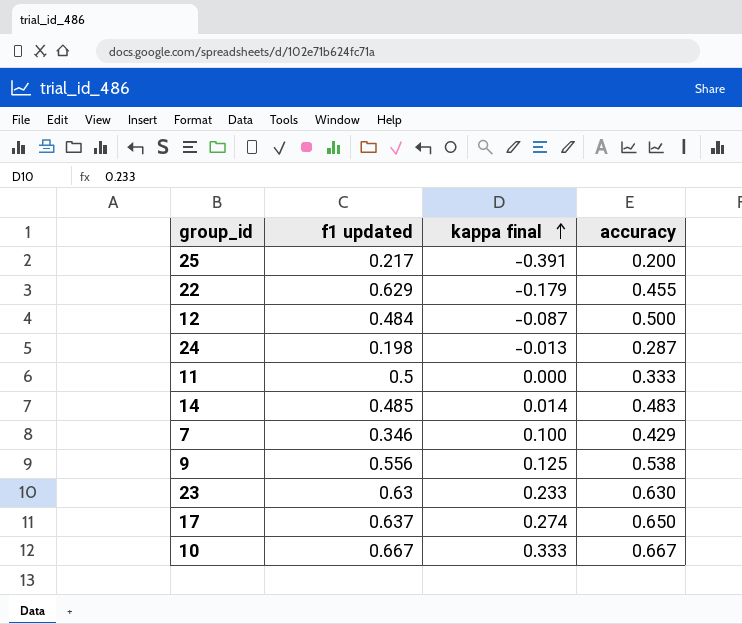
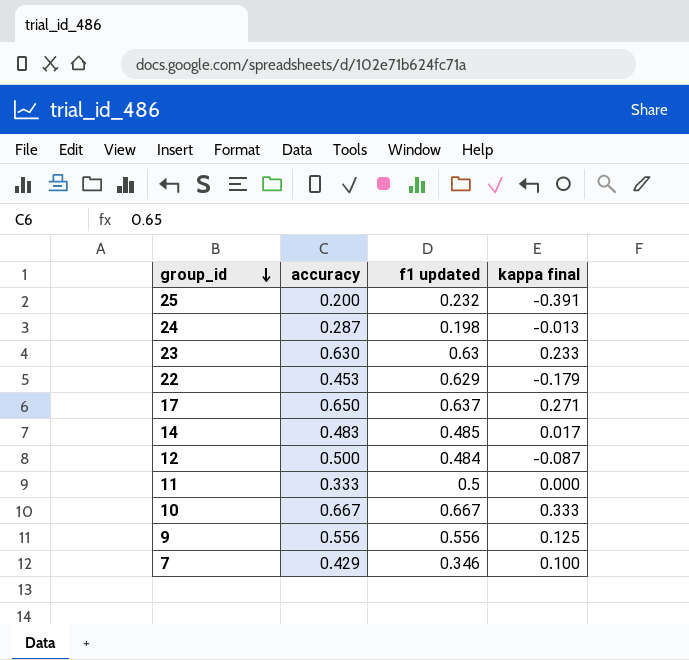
row order: kappa final ascending -> group_id descending
column accuracy | position: 4 -> 2
25 | f1 updated: 0.217 -> 0.232
22 | accuracy: 0.455 -> 0.453
17 | kappa final: 0.274 -> 0.271
14 | kappa final: 0.014 -> 0.017
9 | accuracy: 0.538 -> 0.556

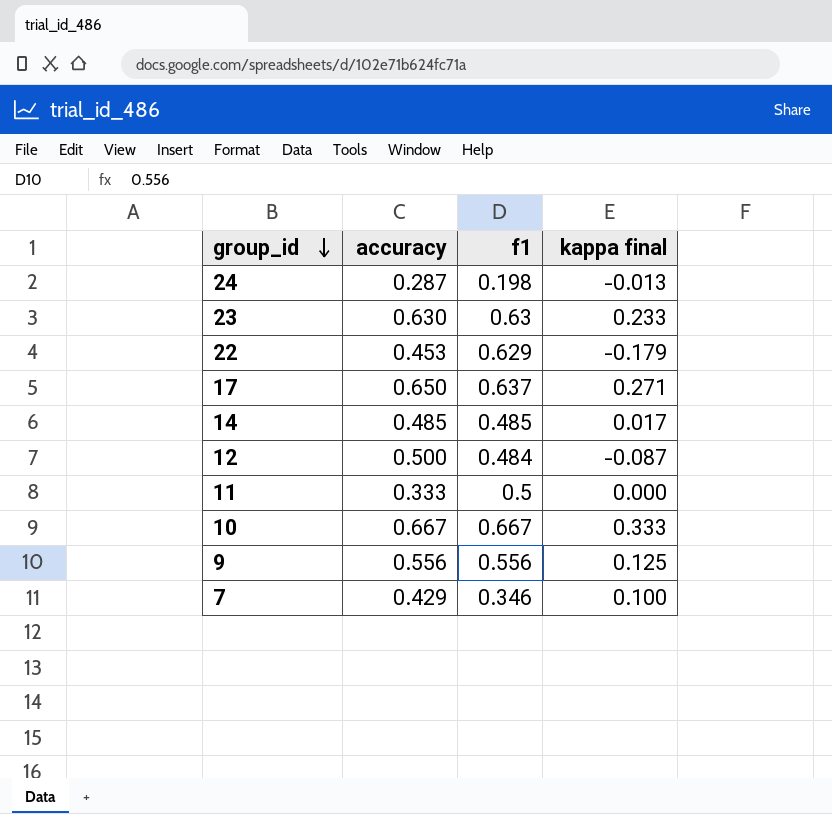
column name: f1 updated -> f1
row 25: 0.200 | 0.232 | -0.391 -> none
14 | accuracy: 0.483 -> 0.485

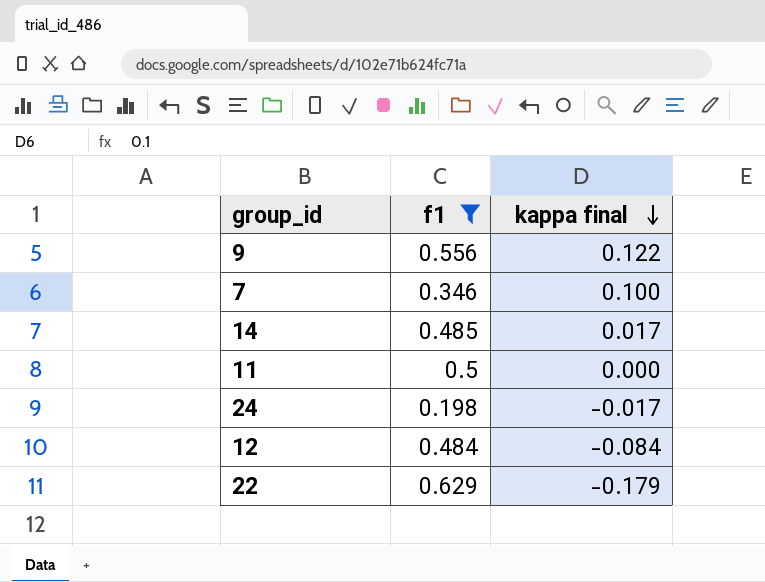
filter: none -> f1 <= 0.629
row order: group_id descending -> kappa final descending
column accuracy | position: 2 -> none
9 | kappa final: 0.125 -> 0.122
24 | kappa final: -0.013 -> -0.017
12 | kappa final: -0.087 -> -0.084

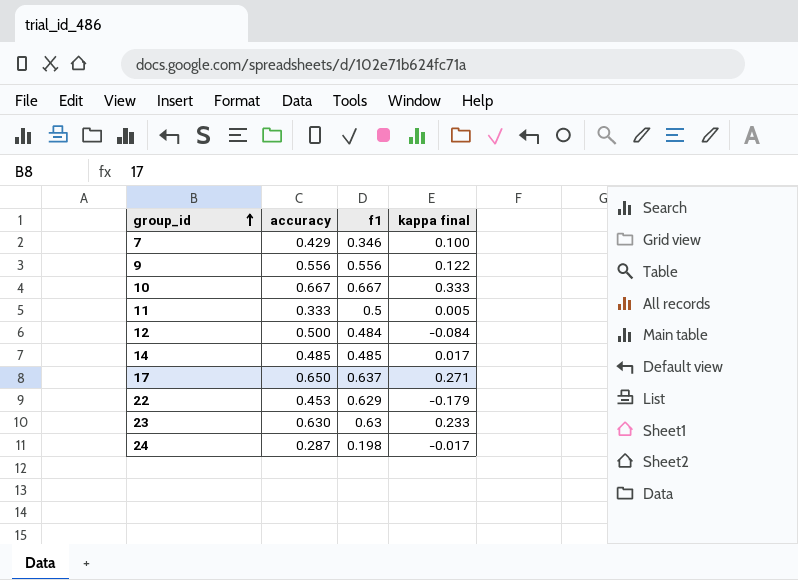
filter: f1 <= 0.629 -> none
row order: kappa final descending -> group_id ascending
column accuracy | position: none -> 2
11 | kappa final: 0.000 -> 0.005

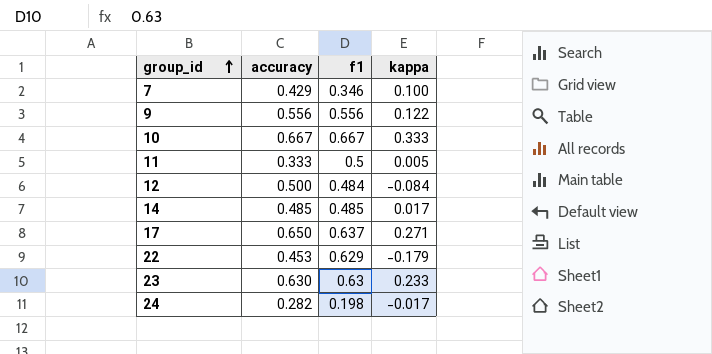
column name: kappa final -> kappa
24 | accuracy: 0.287 -> 0.282

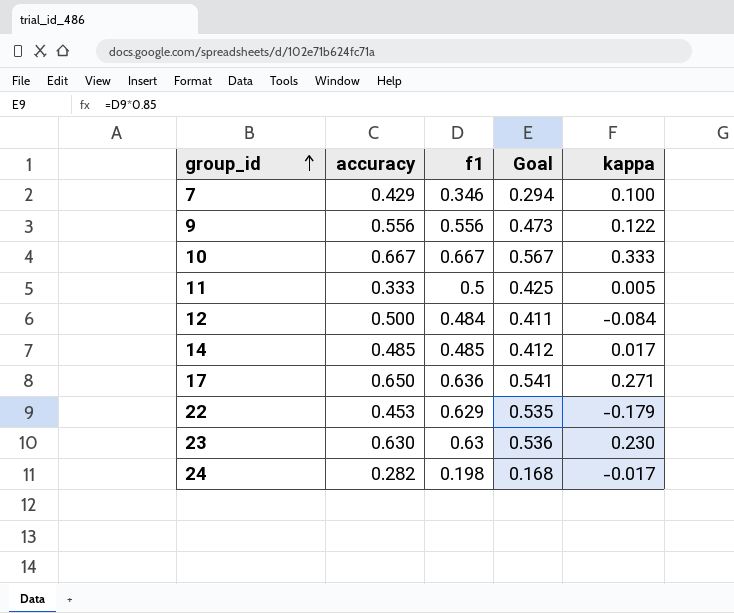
column Goal | formula: none -> [f1] * 0.85
17 | f1: 0.637 -> 0.636
23 | kappa: 0.233 -> 0.230

